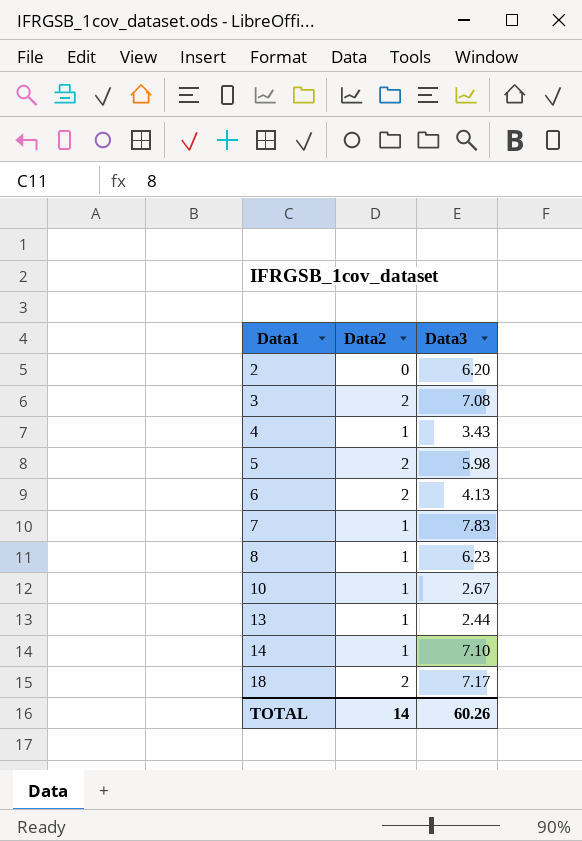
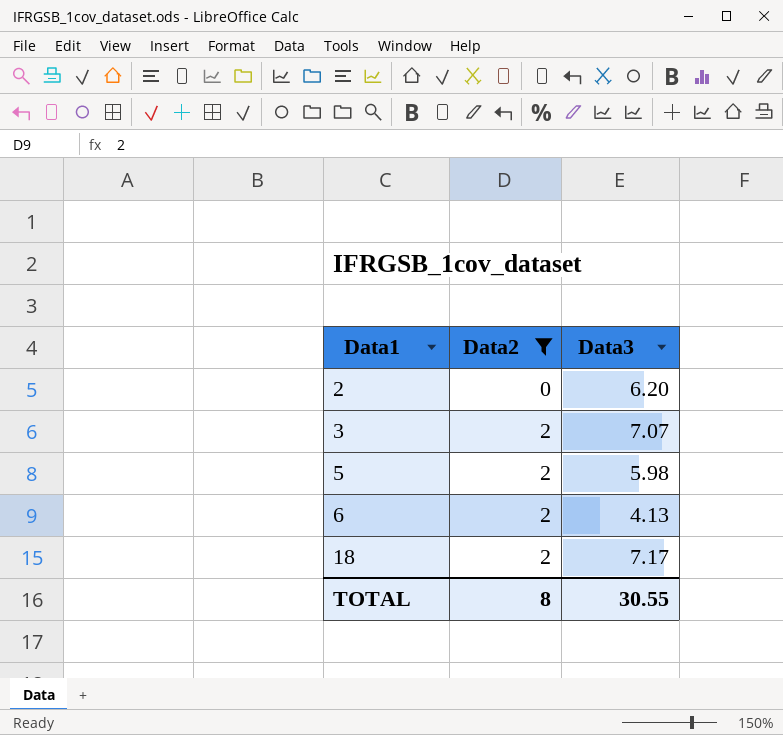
filter: none -> Data2 != 1
3 | Data3: 7.08 -> 7.07
TOTAL | Data2: 14 -> 8
TOTAL | Data3: 60.26 -> 30.55

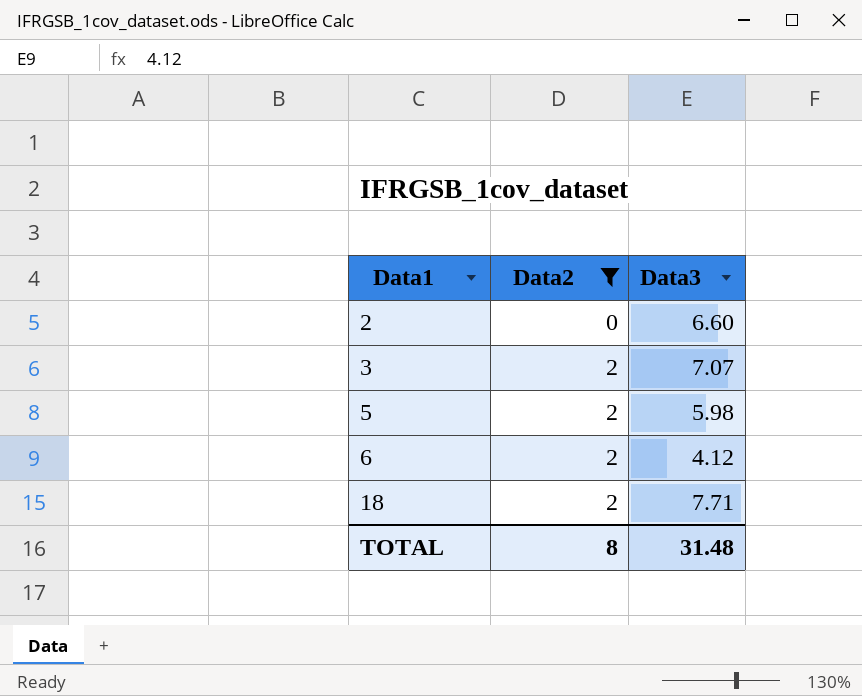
2 | Data3: 6.20 -> 6.60
6 | Data3: 4.13 -> 4.12
18 | Data3: 7.17 -> 7.71
TOTAL | Data3: 30.55 -> 31.48

